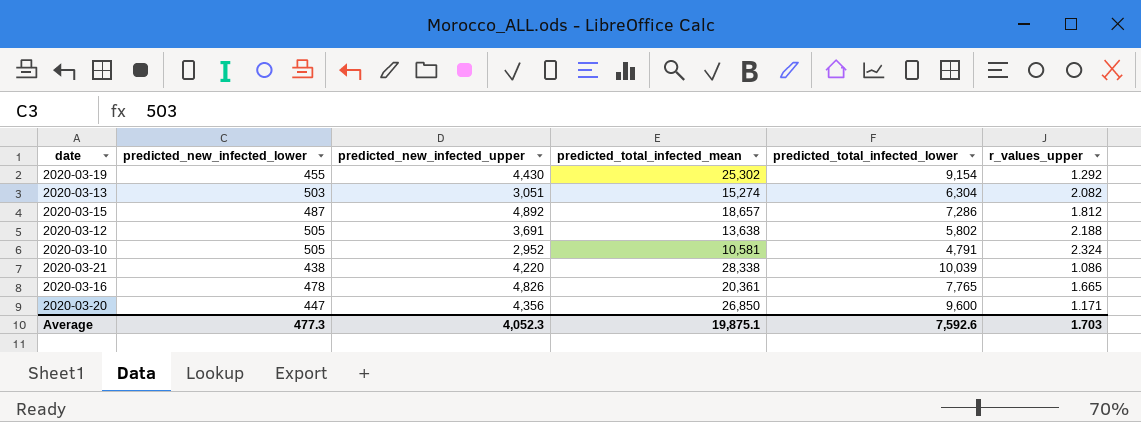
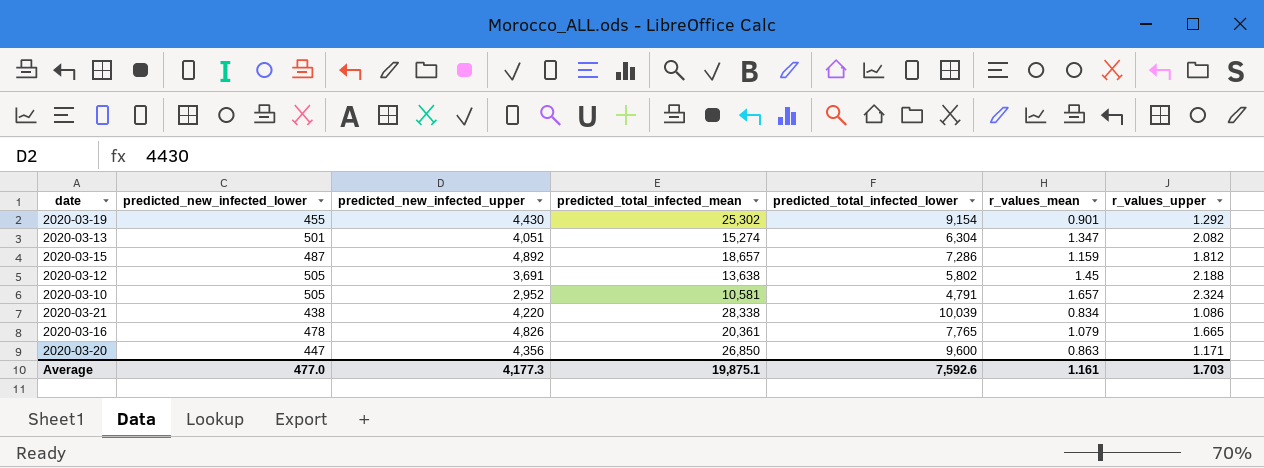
column r_values_mean | position: none -> 6
2020-03-13 | predicted_new_infected_lower: 503 -> 501
2020-03-13 | predicted_new_infected_upper: 3,051 -> 4,051
Average | predicted_new_infected_lower: 477.3 -> 477.0
Average | predicted_new_infected_upper: 4,052.3 -> 4,177.3

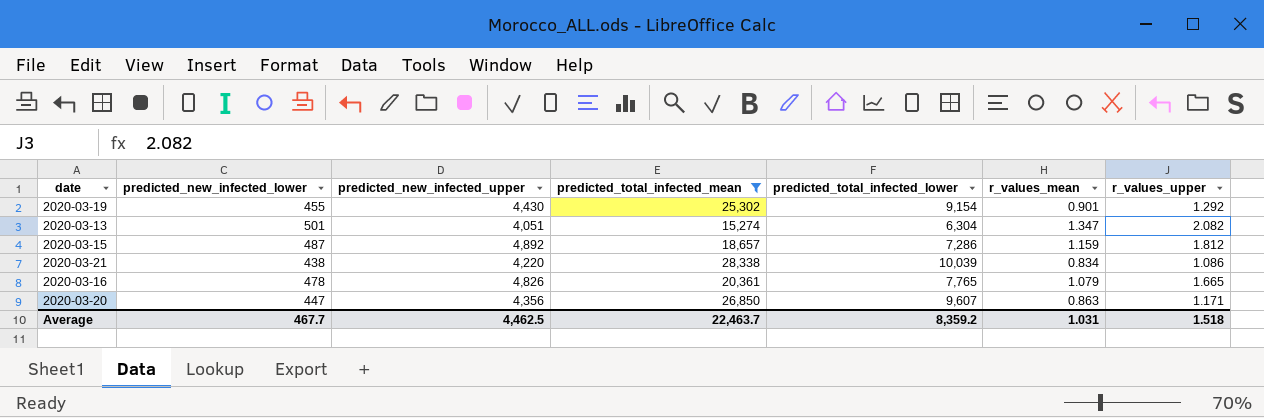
filter: none -> predicted_total_infected_mean >= 15,274
2020-03-20 | predicted_total_infected_lower: 9,600 -> 9,607
Average | predicted_new_infected_lower: 477.0 -> 467.7
Average | predicted_new_infected_upper: 4,177.3 -> 4,462.5
Average | predicted_total_infected_mean: 19,875.1 -> 22,463.7
Average | predicted_total_infected_lower: 7,592.6 -> 8,359.2
Average | r_values_mean: 1.161 -> 1.031
Average | r_values_upper: 1.703 -> 1.518

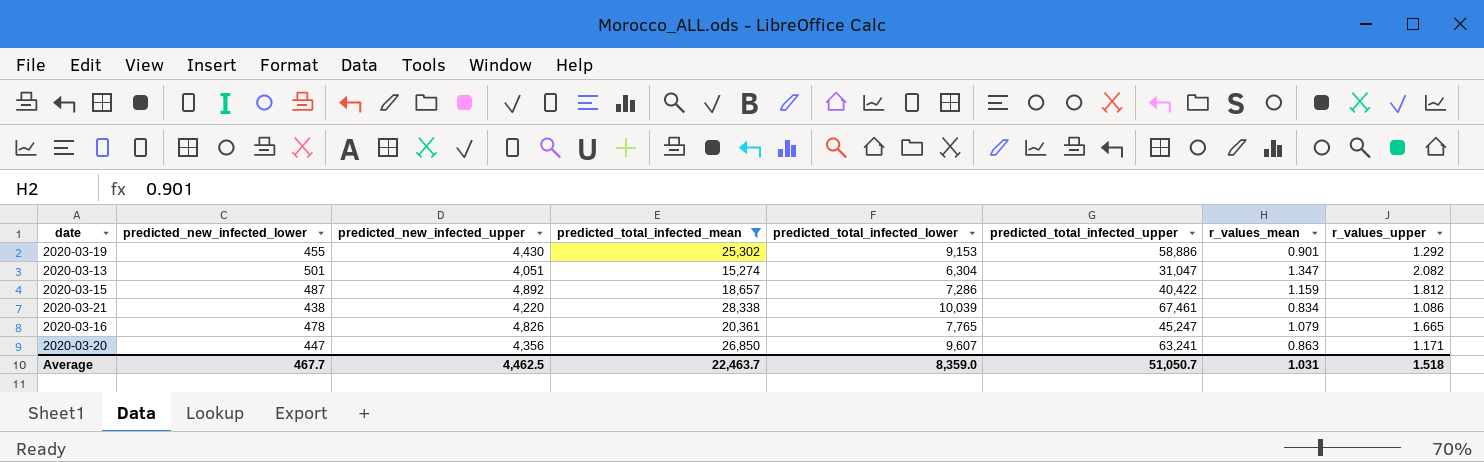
column predicted_total_infected_upper | position: none -> 6
2020-03-19 | predicted_total_infected_lower: 9,154 -> 9,153
Average | predicted_total_infected_lower: 8,359.2 -> 8,359.0

